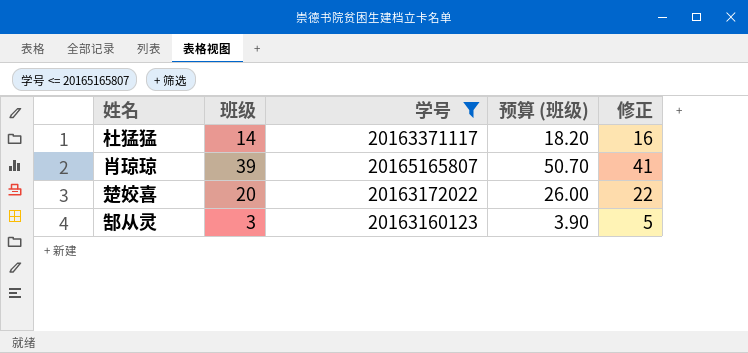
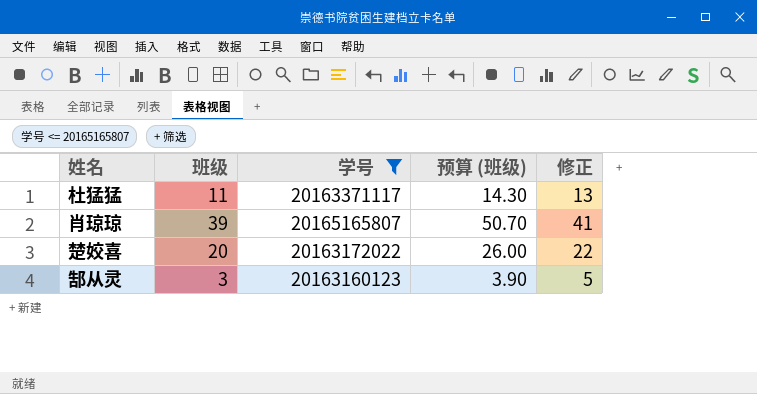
杜猛猛 | 班级: 14 -> 11
杜猛猛 | 预算 (班级): 18.20 -> 14.30
杜猛猛 | 修正: 16 -> 13

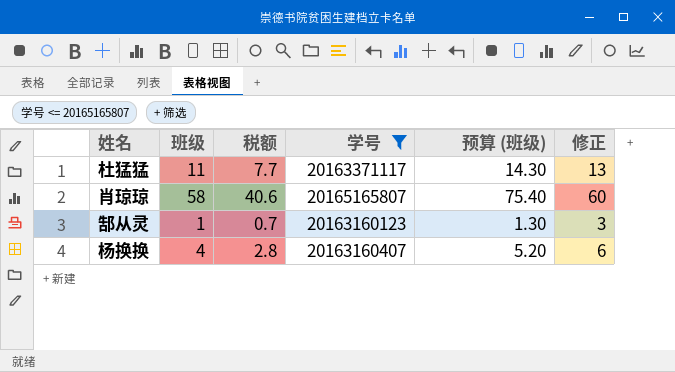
column 税额 | formula: none -> [班级] * 0.7
row 楚姣喜: 20 | 20163172022 | 26.00 | 22 -> none
肖琼琼 | 班级: 39 -> 58
肖琼琼 | 预算 (班级): 50.70 -> 75.40
肖琼琼 | 修正: 41 -> 60
郜从灵 | 班级: 3 -> 1
郜从灵 | 预算 (班级): 3.90 -> 1.30
郜从灵 | 修正: 5 -> 3
row 杨换换: none -> 4 | 2.8 | 20163160407 | 5.20 | 6

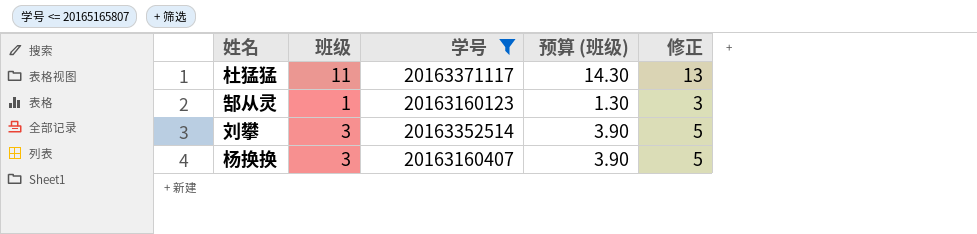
column 税额 | formula: [班级] * 0.7 -> none
row 肖琼琼: 58 | 40.6 | 20165165807 | 75.40 | 60 -> none
row 刘攀: none -> 3 | 20163352514 | 3.90 | 5
杨换换 | 班级: 4 -> 3
杨换换 | 预算 (班级): 5.20 -> 3.90
杨换换 | 修正: 6 -> 5

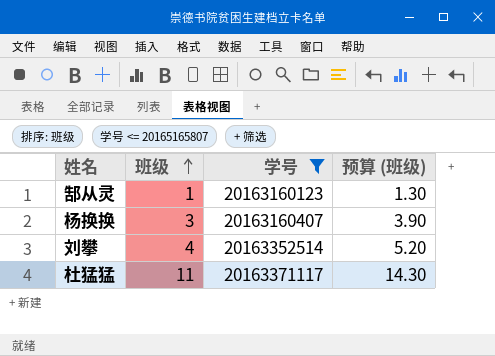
row order: none -> 班级 ascending
column 修正 | formula: [班级] + 2 -> none
刘攀 | 班级: 3 -> 4
刘攀 | 预算 (班级): 3.90 -> 5.20

